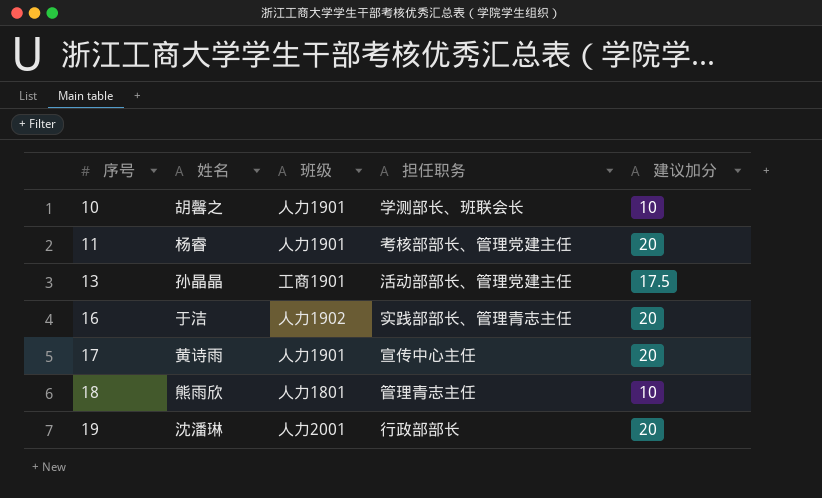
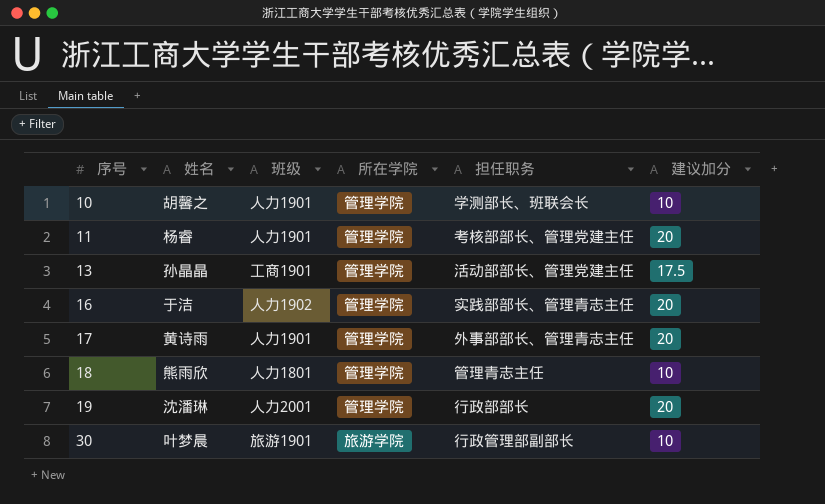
column 所在学院 | position: none -> 4
17 | 担任职务: 宣传中心主任 -> 外事部部长、管理青志主任
row 30: none -> 叶梦晨 | 旅游1901 | 旅游学院 | 行政管理部副部长 | 10

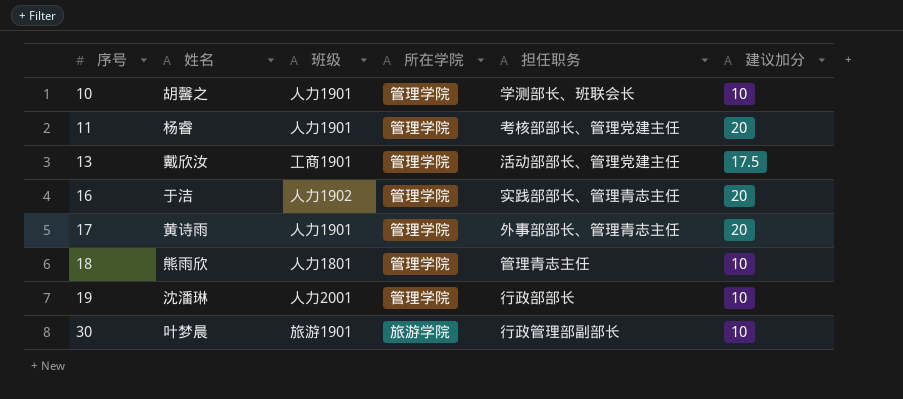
13 | 姓名: 孙晶晶 -> 戴欣汝
19 | 建议加分: 20 -> 10

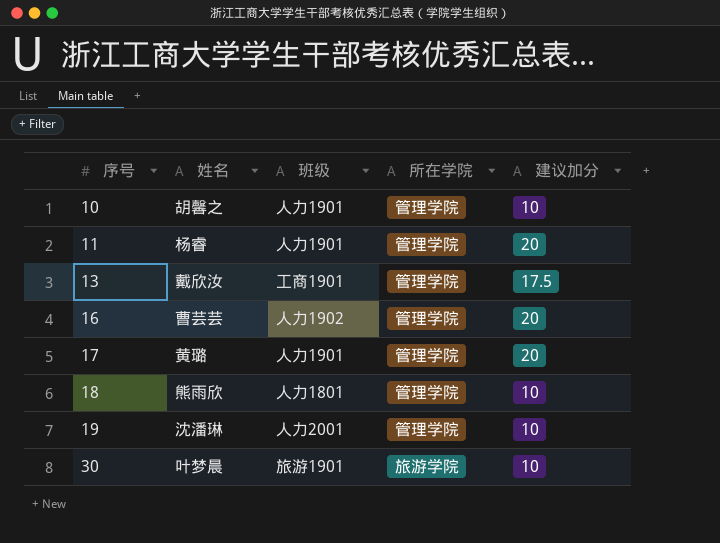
column 担任职务 | position: 5 -> none
16 | 姓名: 于洁 -> 曹芸芸
17 | 姓名: 黄诗雨 -> 黄璐

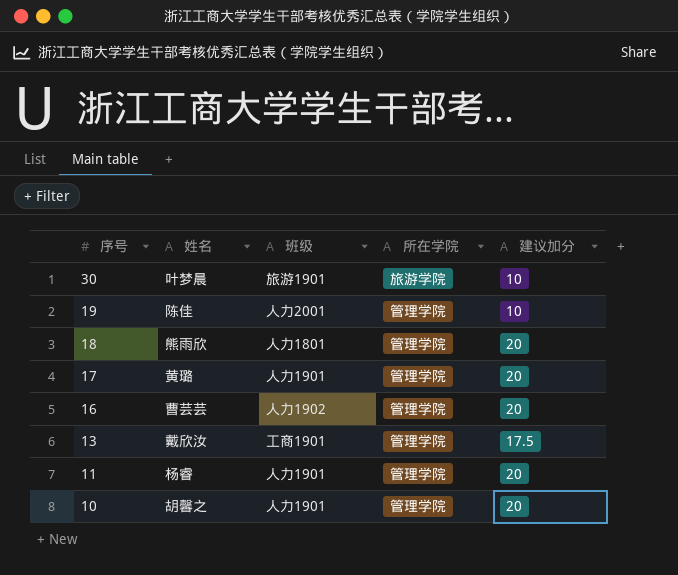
row order: 序号 ascending -> 序号 descending
19 | 姓名: 沈潘琳 -> 陈佳
18 | 建议加分: 10 -> 20
10 | 建议加分: 10 -> 20

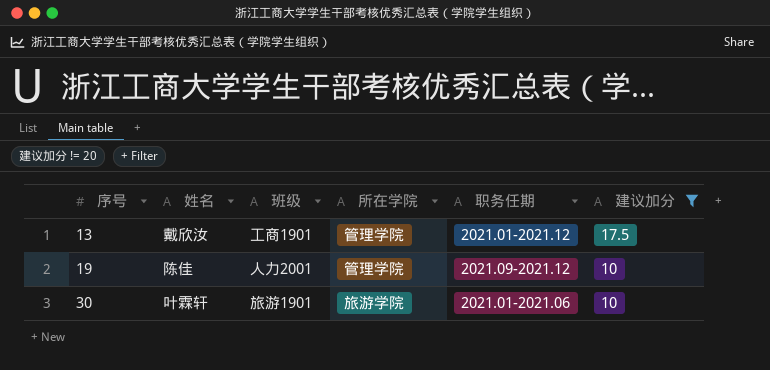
filter: none -> 建议加分 != 20
row order: 序号 descending -> 序号 ascending
column 职务任期 | position: none -> 5
30 | 姓名: 叶梦晨 -> 叶霖轩

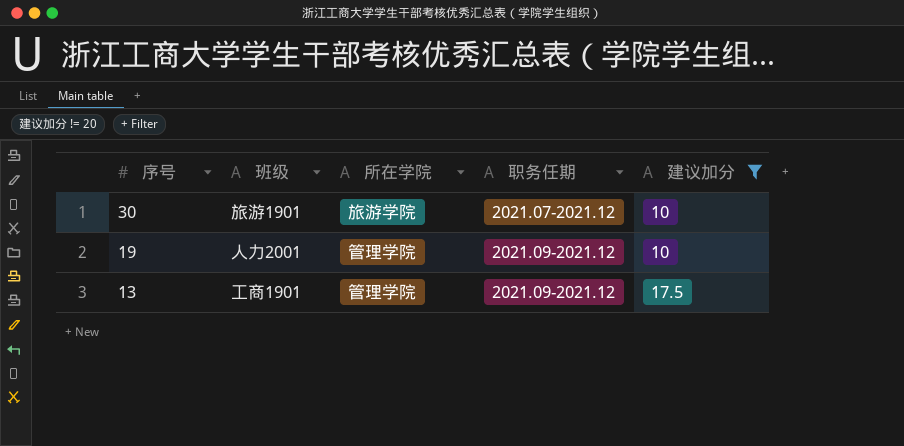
row order: 序号 ascending -> 序号 descending
column 姓名 | position: 2 -> none
30 | 职务任期: 2021.01-2021.06 -> 2021.07-2021.12
13 | 职务任期: 2021.01-2021.12 -> 2021.09-2021.12

